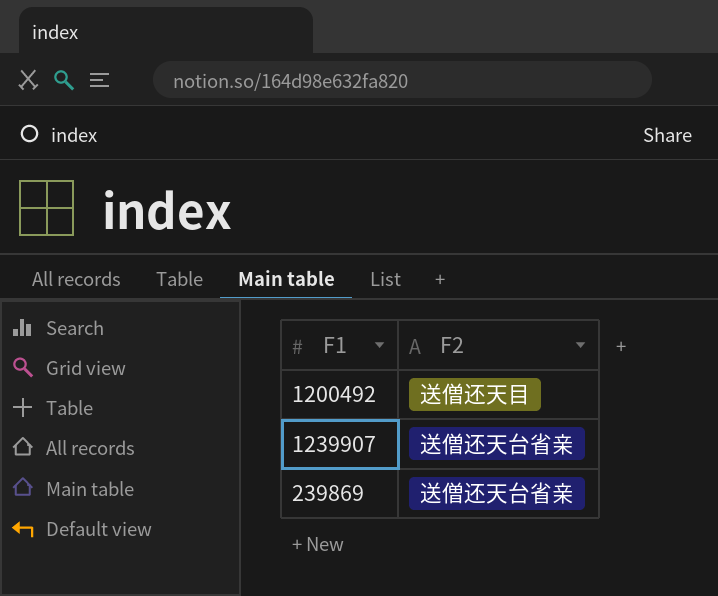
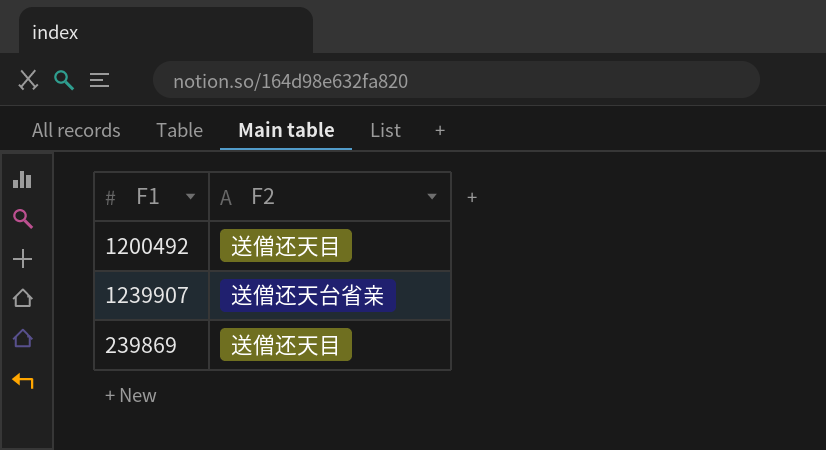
239869 | F2: 送僧还天台省亲 -> 送僧还天目

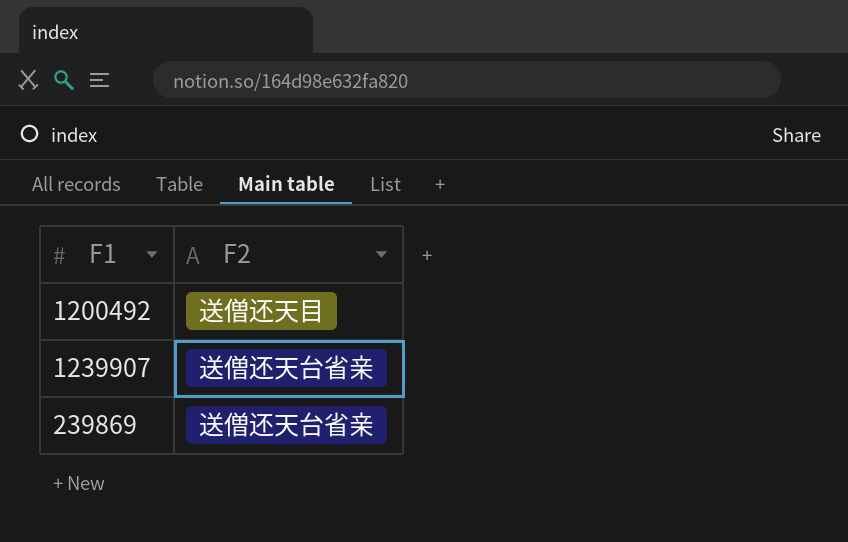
239869 | F2: 送僧还天目 -> 送僧还天台省亲

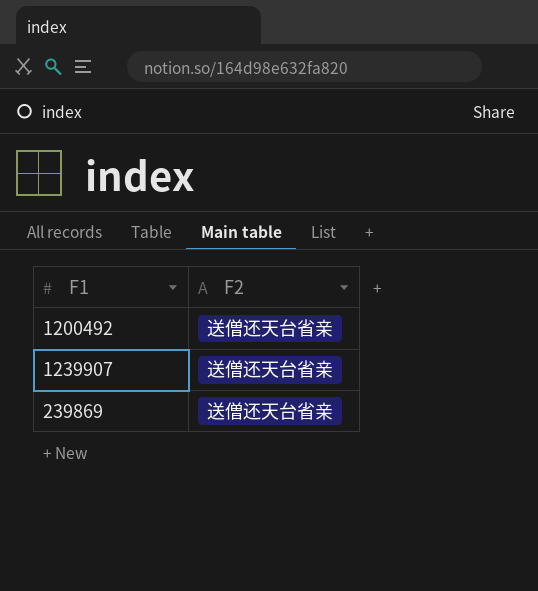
1200492 | F2: 送僧还天目 -> 送僧还天台省亲

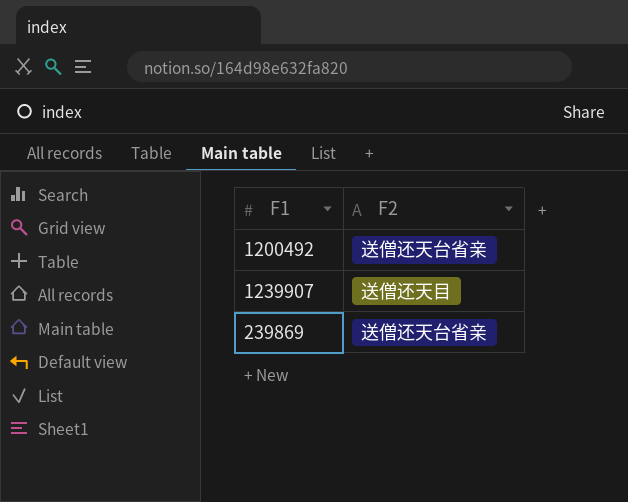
1239907 | F2: 送僧还天台省亲 -> 送僧还天目

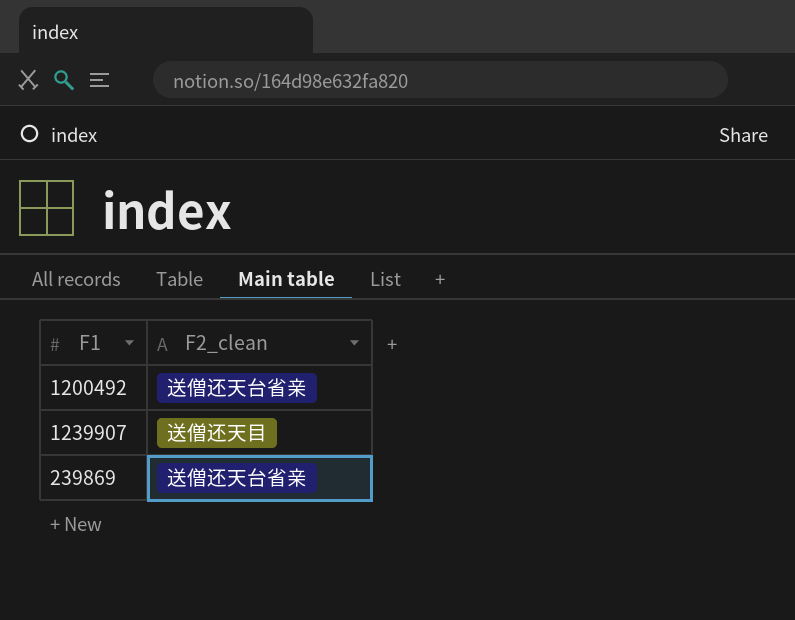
column name: F2 -> F2_clean

